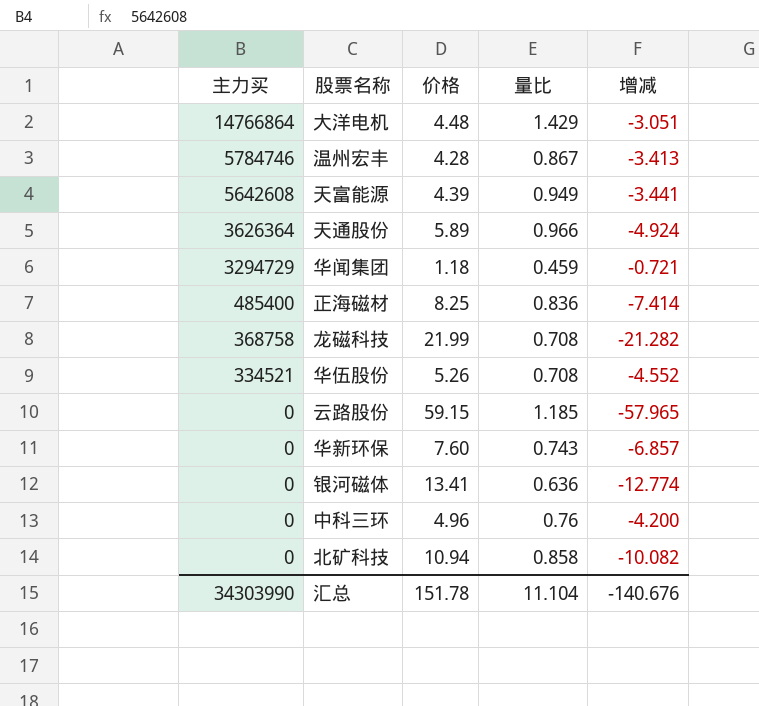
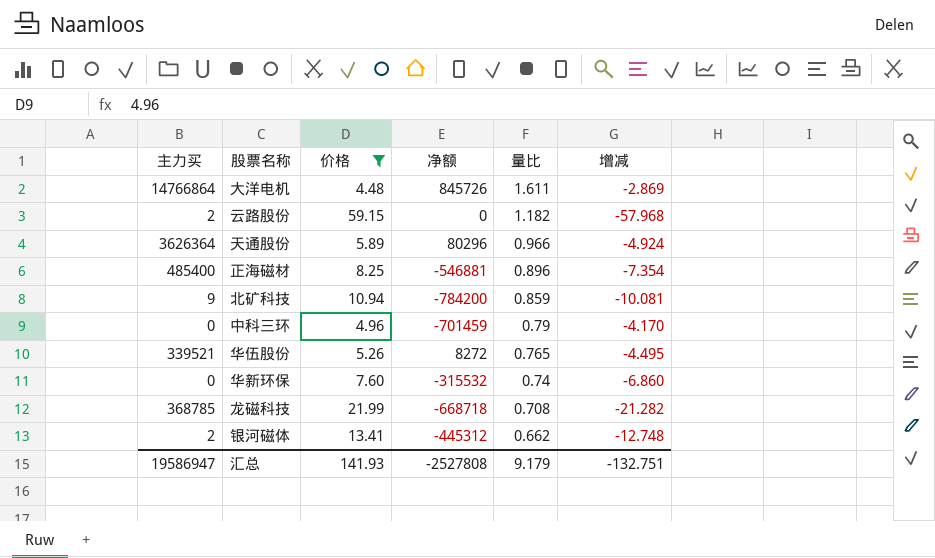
filter: none -> 价格 >= 4.48
row order: 主力买 descending -> 量比 descending
column 净额 | position: none -> 4
大洋电机 | 量比: 1.429 -> 1.611
大洋电机 | 增减: -3.051 -> -2.869
云路股份 | 主力买: 0 -> 2
云路股份 | 量比: 1.185 -> 1.182
云路股份 | 增减: -57.965 -> -57.968
正海磁材 | 量比: 0.836 -> 0.896
正海磁材 | 增减: -7.414 -> -7.354
北矿科技 | 主力买: 0 -> 9
北矿科技 | 量比: 0.858 -> 0.859
北矿科技 | 增减: -10.082 -> -10.081
中科三环 | 量比: 0.76 -> 0.79
中科三环 | 增减: -4.200 -> -4.170
华伍股份 | 主力买: 334521 -> 339521
华伍股份 | 量比: 0.708 -> 0.765
华伍股份 | 增减: -4.552 -> -4.495
华新环保 | 量比: 0.743 -> 0.74
华新环保 | 增减: -6.857 -> -6.860
龙磁科技 | 主力买: 368758 -> 368785
银河磁体 | 主力买: 0 -> 2
银河磁体 | 量比: 0.636 -> 0.662
银河磁体 | 增减: -12.774 -> -12.748
汇总 | 主力买: 34303990 -> 19586947
汇总 | 价格: 151.78 -> 141.93
汇总 | 量比: 11.104 -> 9.179
汇总 | 增减: -140.676 -> -132.751

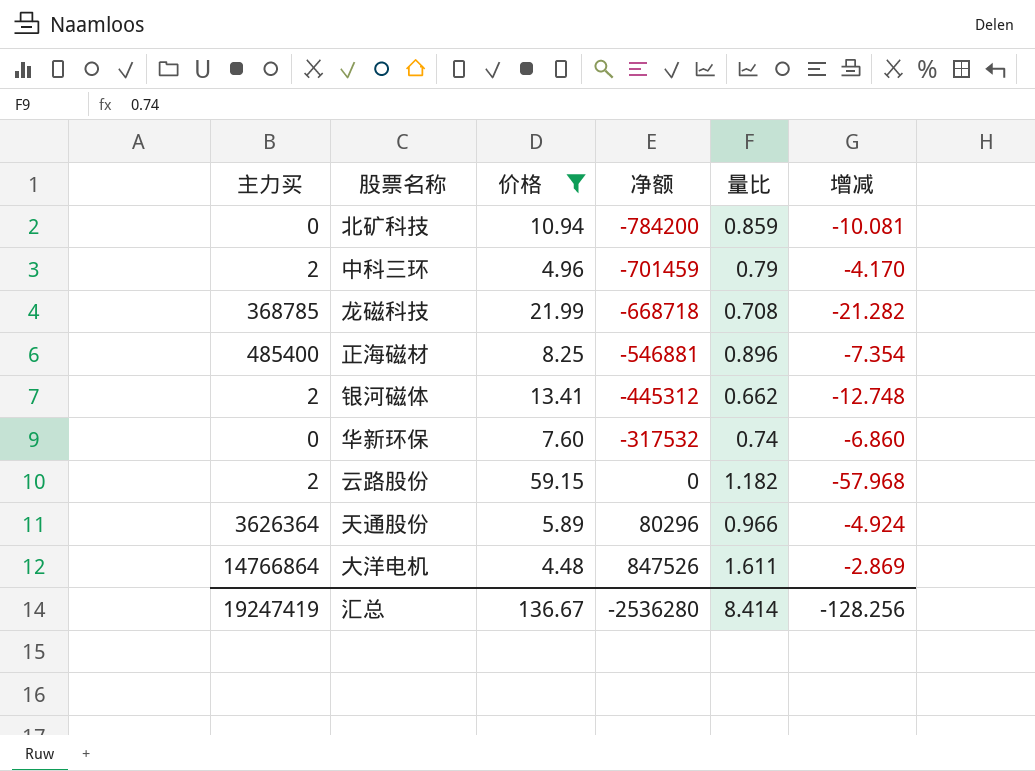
row order: 量比 descending -> 净额 ascending
row 华伍股份: 339521 | 5.26 | 8272 | 0.765 | -4.495 -> none
北矿科技 | 主力买: 9 -> 0
中科三环 | 主力买: 0 -> 2
华新环保 | 净额: -315532 -> -317532
大洋电机 | 净额: 845726 -> 847526
汇总 | 主力买: 19586947 -> 19247419
汇总 | 价格: 141.93 -> 136.67
汇总 | 净额: -2527808 -> -2536280
汇总 | 量比: 9.179 -> 8.414
汇总 | 增减: -132.751 -> -128.256

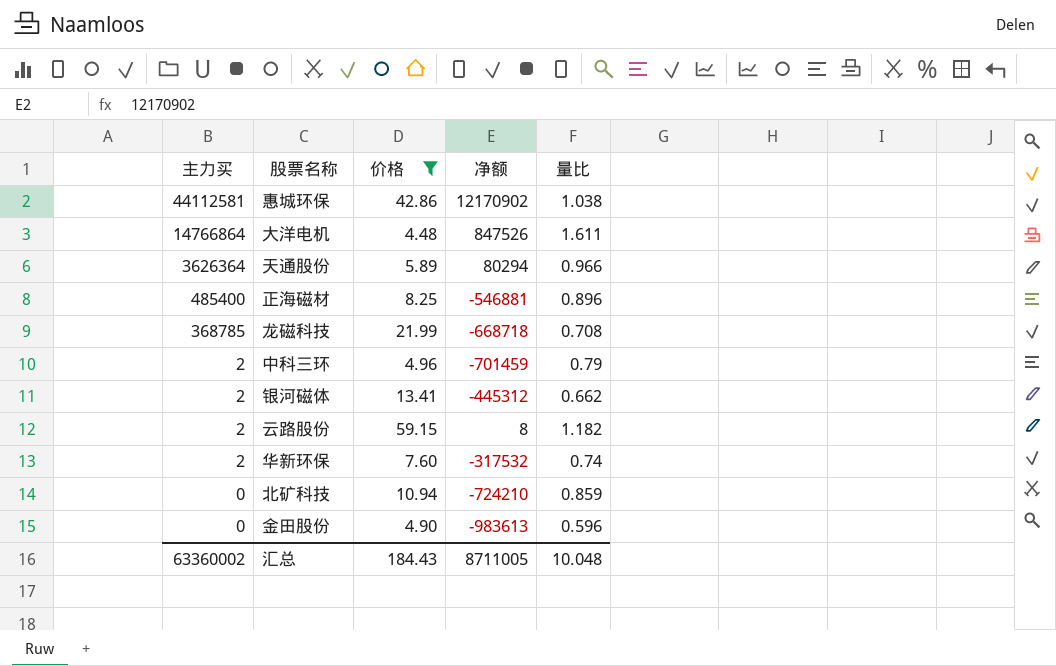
row order: 净额 ascending -> 主力买 descending
column 增减 | formula: [量比] - [价格] -> none
row 惠城环保: none -> 44112581 | 42.86 | 12170902 | 1.038
天通股份 | 净额: 80296 -> 80294
云路股份 | 净额: 0 -> 8
华新环保 | 主力买: 0 -> 2
北矿科技 | 净额: -784200 -> -724210
row 金田股份: none -> 0 | 4.90 | -983613 | 0.596
汇总 | 主力买: 19247419 -> 63360002
汇总 | 价格: 136.67 -> 184.43
汇总 | 净额: -2536280 -> 8711005
汇总 | 量比: 8.414 -> 10.048

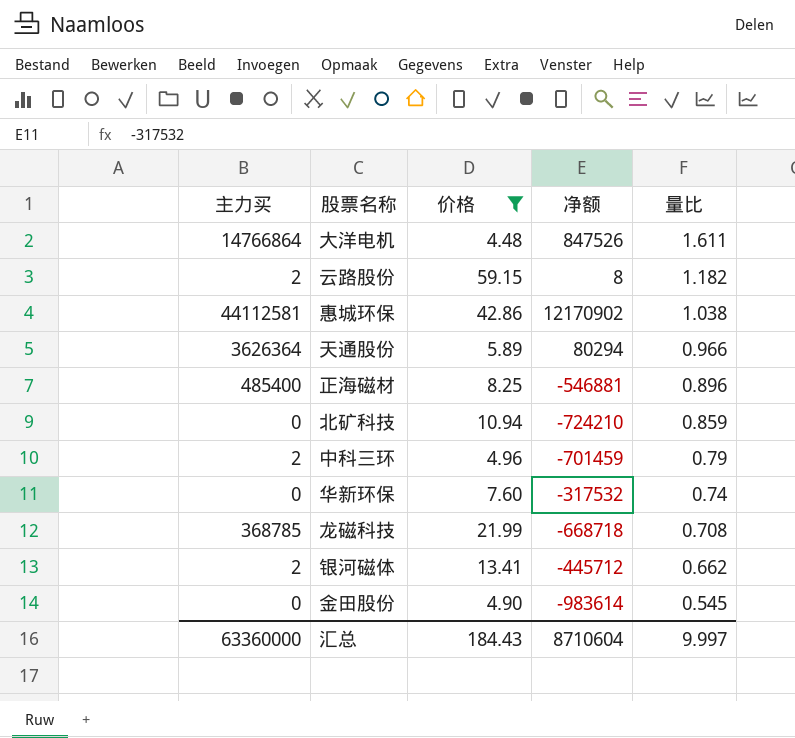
row order: 主力买 descending -> 量比 descending
华新环保 | 主力买: 2 -> 0
银河磁体 | 净额: -445312 -> -445712
金田股份 | 净额: -983613 -> -983614
金田股份 | 量比: 0.596 -> 0.545
汇总 | 主力买: 63360002 -> 63360000
汇总 | 净额: 8711005 -> 8710604
汇总 | 量比: 10.048 -> 9.997

